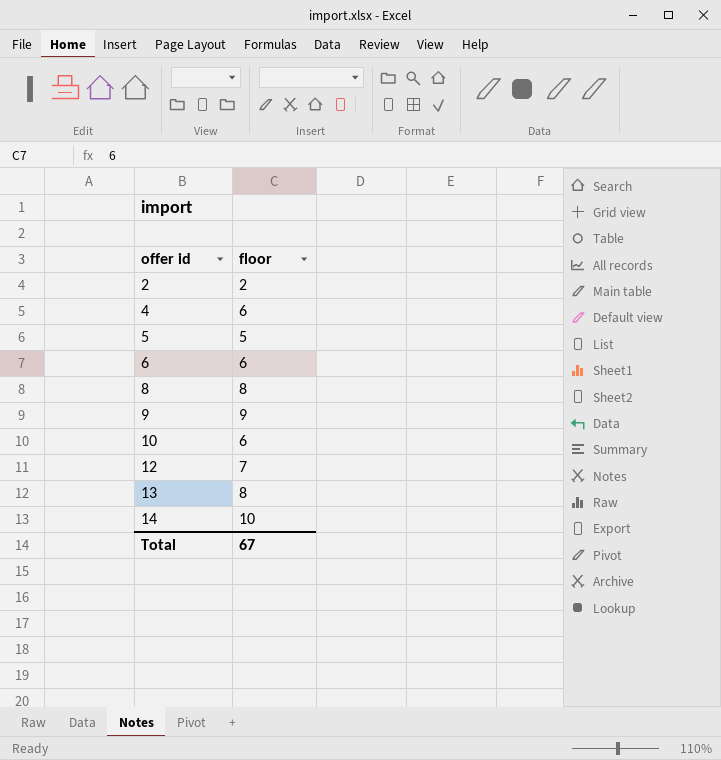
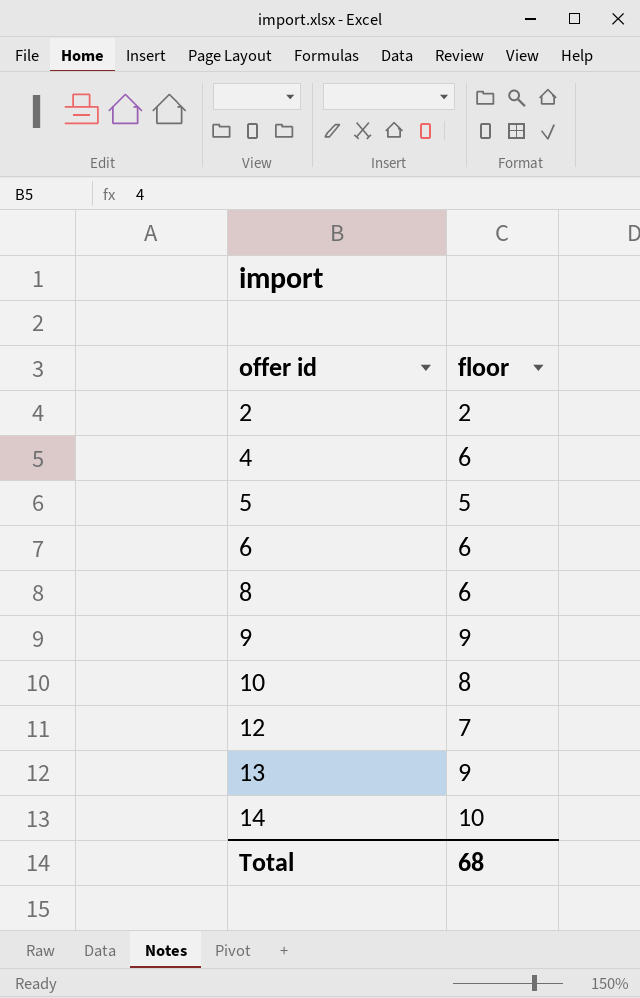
8 | floor: 8 -> 6
10 | floor: 6 -> 8
13 | floor: 8 -> 9
Total | floor: 67 -> 68

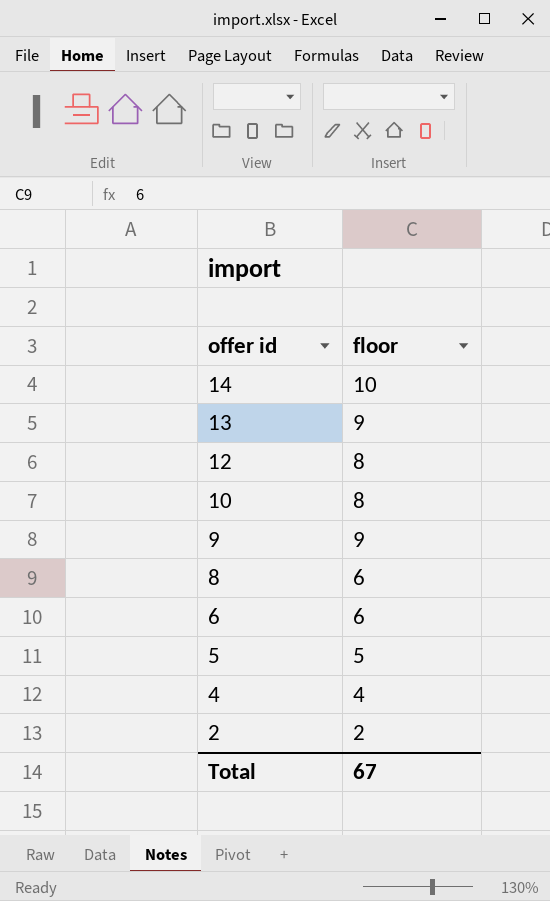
row order: offer id ascending -> offer id descending
12 | floor: 7 -> 8
4 | floor: 6 -> 4
Total | floor: 68 -> 67

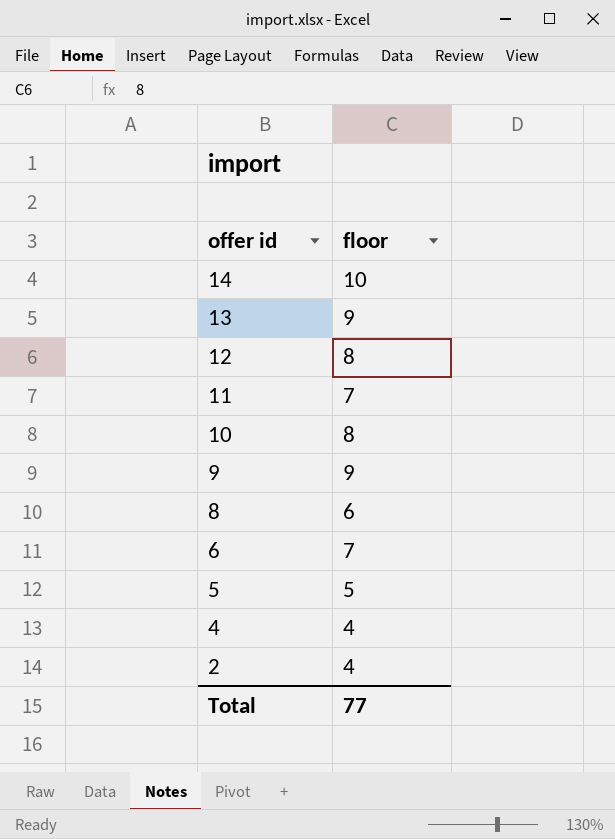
row 11: none -> 7
6 | floor: 6 -> 7
2 | floor: 2 -> 4
Total | floor: 67 -> 77

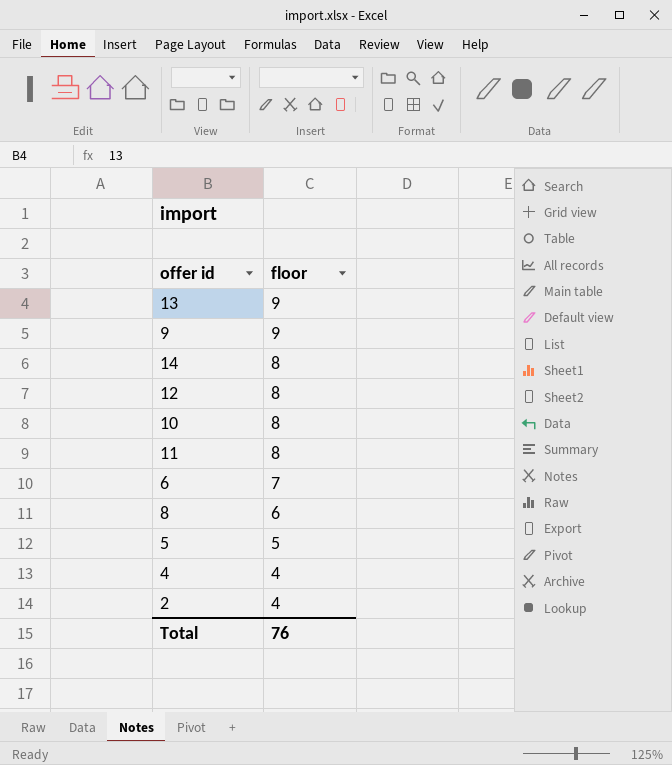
row order: offer id descending -> floor descending
14 | floor: 10 -> 8
11 | floor: 7 -> 8
Total | floor: 77 -> 76

